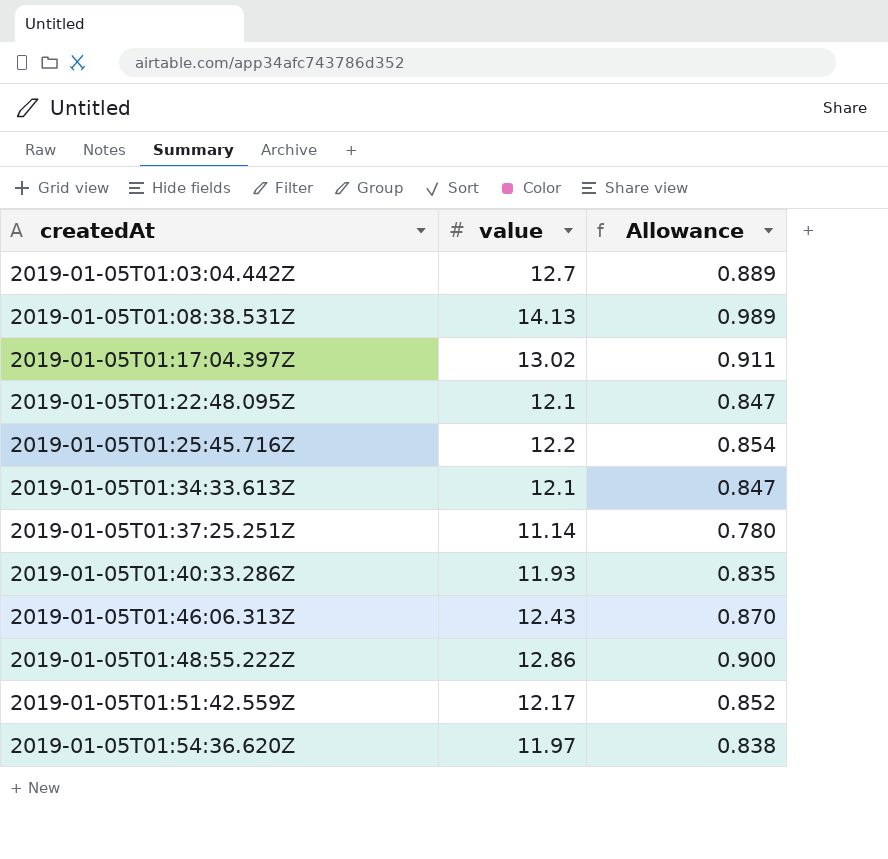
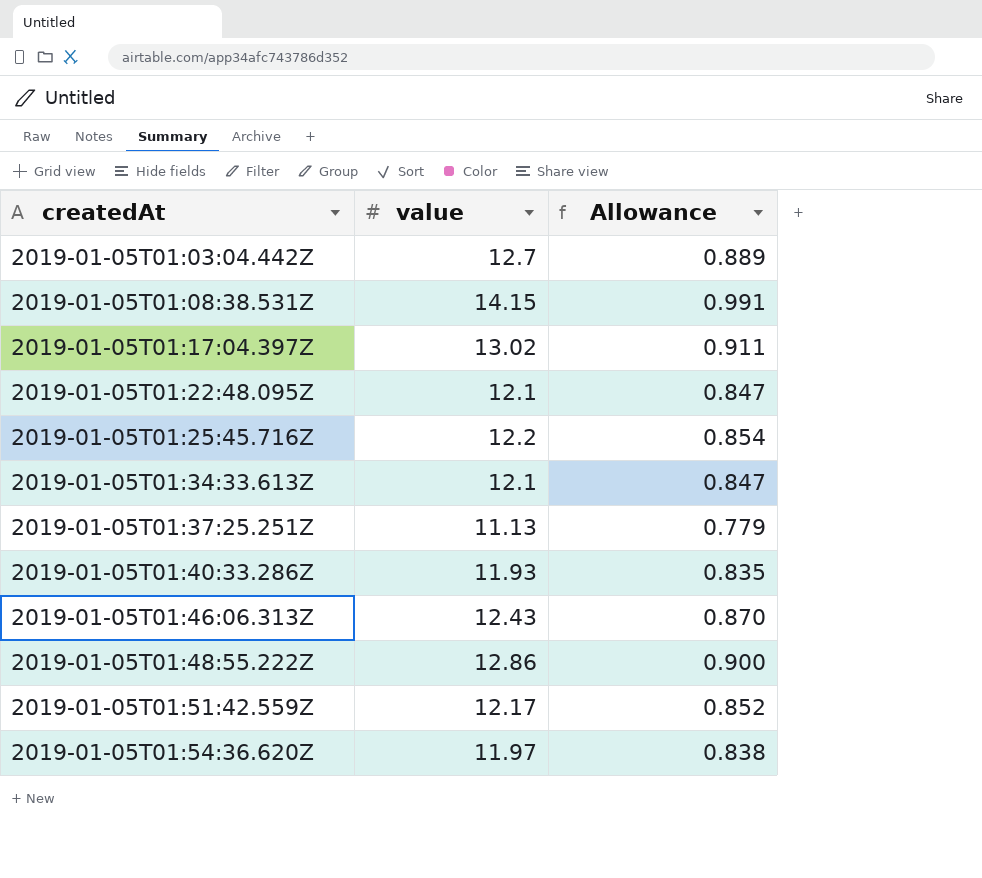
2019-01-05T01:08:38.531Z | value: 14.13 -> 14.15
2019-01-05T01:08:38.531Z | Allowance: 0.989 -> 0.991
2019-01-05T01:37:25.251Z | value: 11.14 -> 11.13
2019-01-05T01:37:25.251Z | Allowance: 0.780 -> 0.779

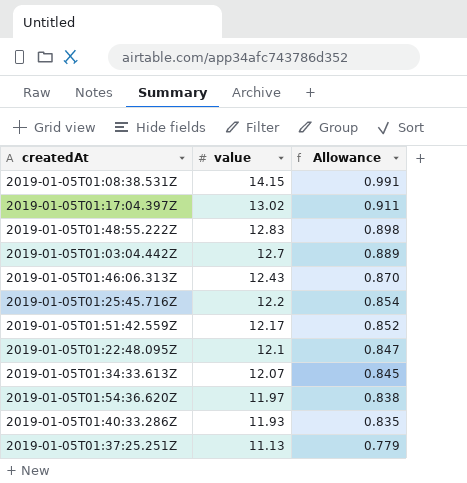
row order: createdAt ascending -> value descending
2019-01-05T01:48:55.222Z | value: 12.86 -> 12.83
2019-01-05T01:48:55.222Z | Allowance: 0.900 -> 0.898
2019-01-05T01:34:33.613Z | value: 12.1 -> 12.07
2019-01-05T01:34:33.613Z | Allowance: 0.847 -> 0.845

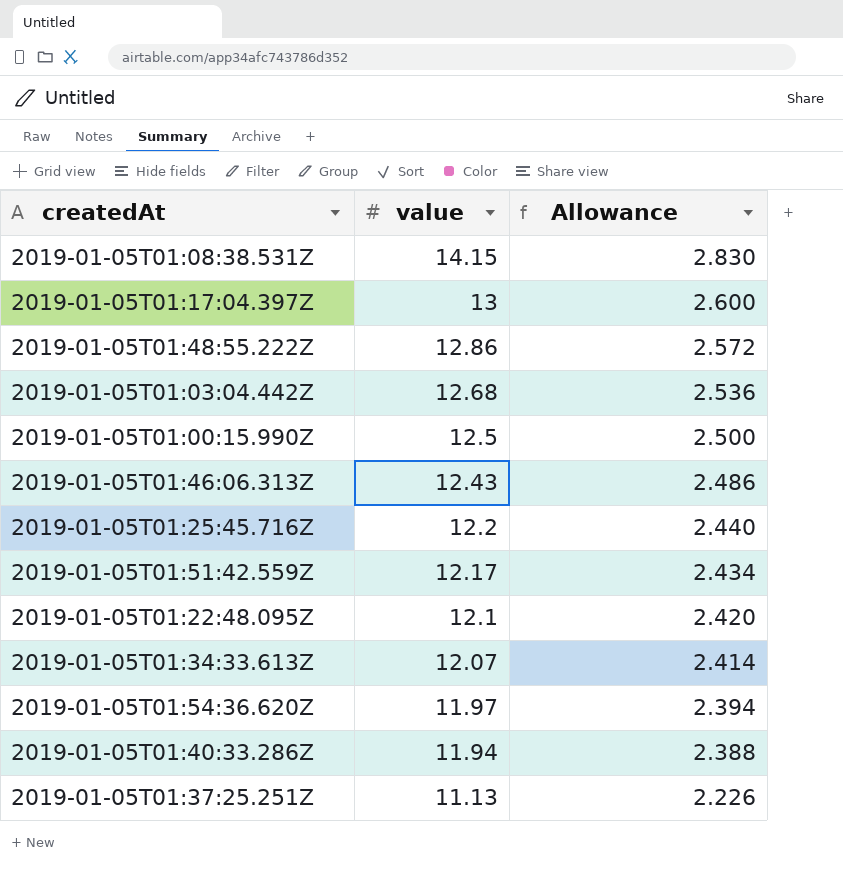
column Allowance | formula: [value] * 0.07 -> [value] * 0.2
2019-01-05T01:17:04.397Z | value: 13.02 -> 13
2019-01-05T01:48:55.222Z | value: 12.83 -> 12.86
2019-01-05T01:03:04.442Z | value: 12.7 -> 12.68
row 2019-01-05T01:00:15.990Z: none -> 12.5 | 2.500
2019-01-05T01:40:33.286Z | value: 11.93 -> 11.94

